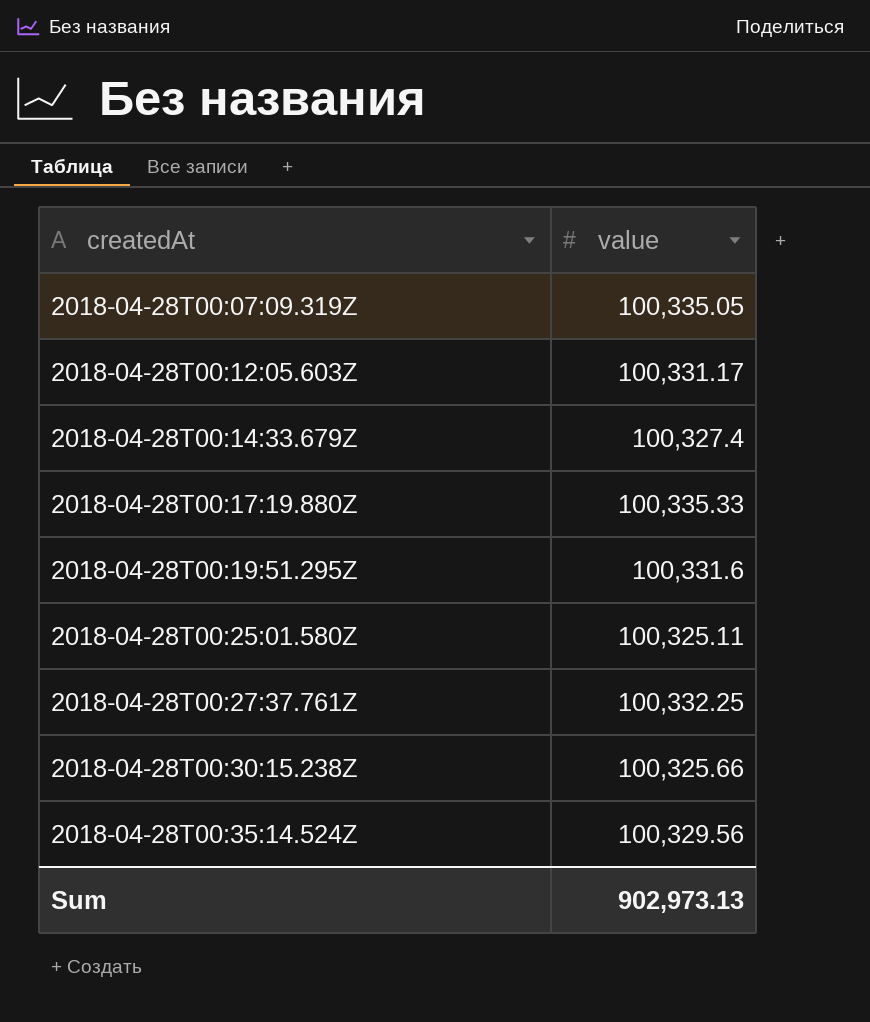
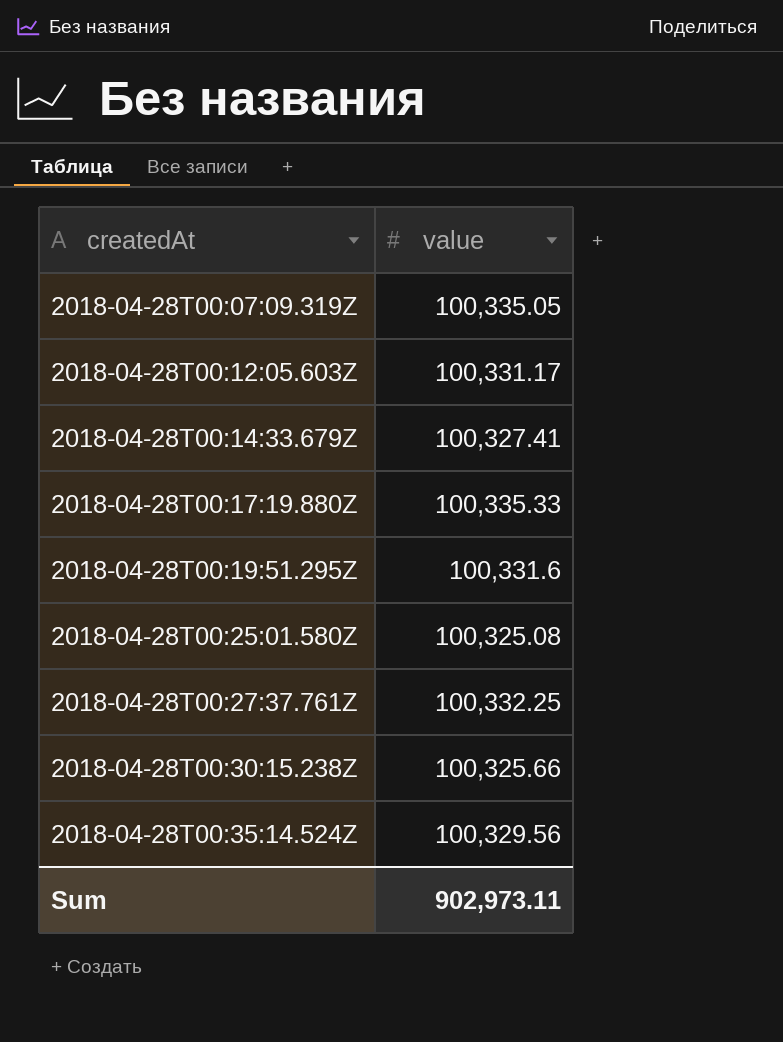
2018-04-28T00:14:33.679Z | value: 100,327.4 -> 100,327.41
2018-04-28T00:25:01.580Z | value: 100,325.11 -> 100,325.08
Sum | value: 902,973.13 -> 902,973.11

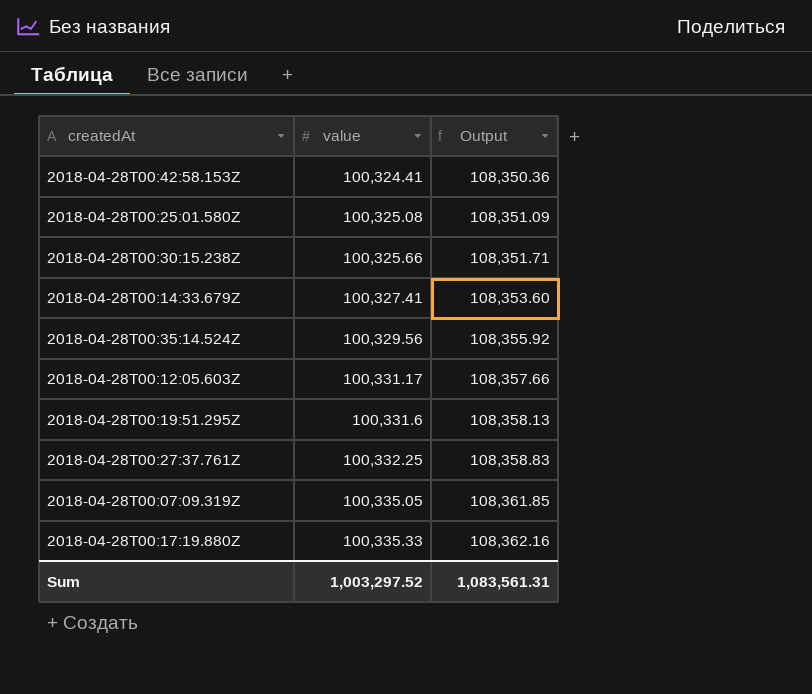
row order: createdAt ascending -> value ascending
column Output | formula: none -> [value] * 1.08
row 2018-04-28T00:42:58.153Z: none -> 100,324.41 | 108,350.36
Sum | value: 902,973.11 -> 1,003,297.52

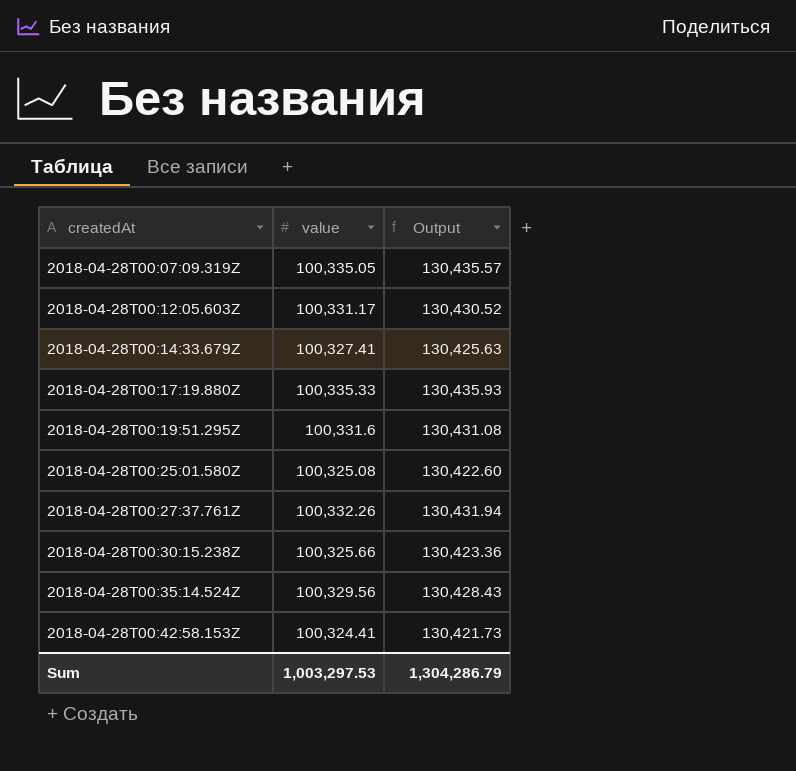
row order: value ascending -> createdAt ascending
column Output | formula: [value] * 1.08 -> [value] * 1.3
2018-04-28T00:27:37.761Z | value: 100,332.25 -> 100,332.26
Sum | value: 1,003,297.52 -> 1,003,297.53
Sum | Output: 1,083,561.31 -> 1,304,286.79

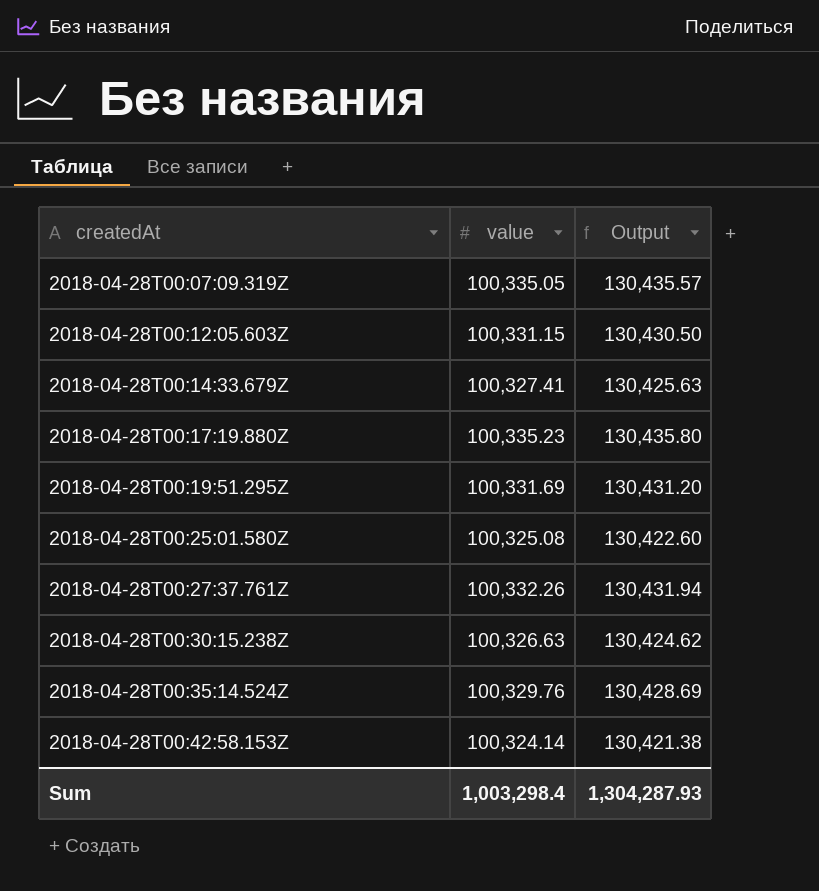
2018-04-28T00:12:05.603Z | value: 100,331.17 -> 100,331.15
2018-04-28T00:12:05.603Z | Output: 130,430.52 -> 130,430.50
2018-04-28T00:17:19.880Z | value: 100,335.33 -> 100,335.23
2018-04-28T00:17:19.880Z | Output: 130,435.93 -> 130,435.80
2018-04-28T00:19:51.295Z | value: 100,331.6 -> 100,331.69
2018-04-28T00:19:51.295Z | Output: 130,431.08 -> 130,431.20
2018-04-28T00:30:15.238Z | value: 100,325.66 -> 100,326.63
2018-04-28T00:30:15.238Z | Output: 130,423.36 -> 130,424.62
2018-04-28T00:35:14.524Z | value: 100,329.56 -> 100,329.76
2018-04-28T00:35:14.524Z | Output: 130,428.43 -> 130,428.69
2018-04-28T00:42:58.153Z | value: 100,324.41 -> 100,324.14
2018-04-28T00:42:58.153Z | Output: 130,421.73 -> 130,421.38
Sum | value: 1,003,297.53 -> 1,003,298.4
Sum | Output: 1,304,286.79 -> 1,304,287.93

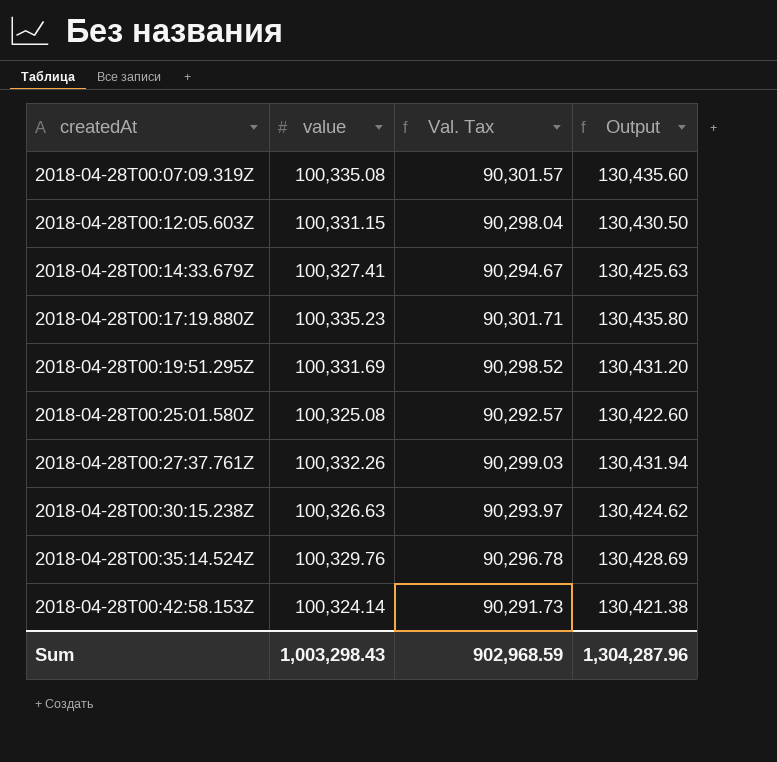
column Val. Tax | formula: none -> [value] * 0.9
2018-04-28T00:07:09.319Z | value: 100,335.05 -> 100,335.08
2018-04-28T00:07:09.319Z | Output: 130,435.57 -> 130,435.60
Sum | value: 1,003,298.4 -> 1,003,298.43
Sum | Output: 1,304,287.93 -> 1,304,287.96

